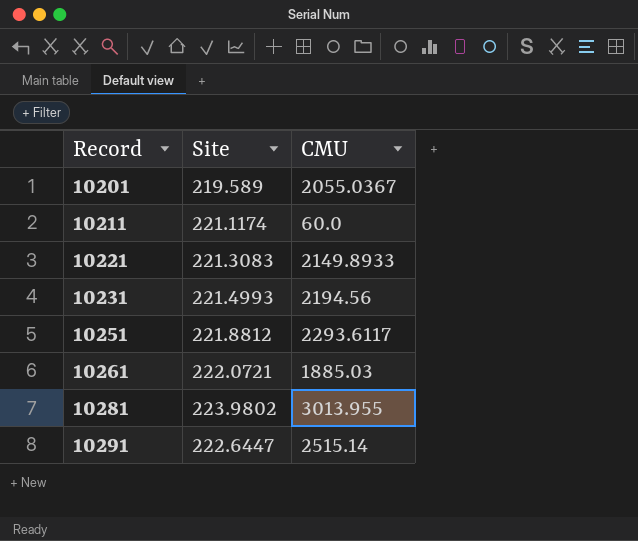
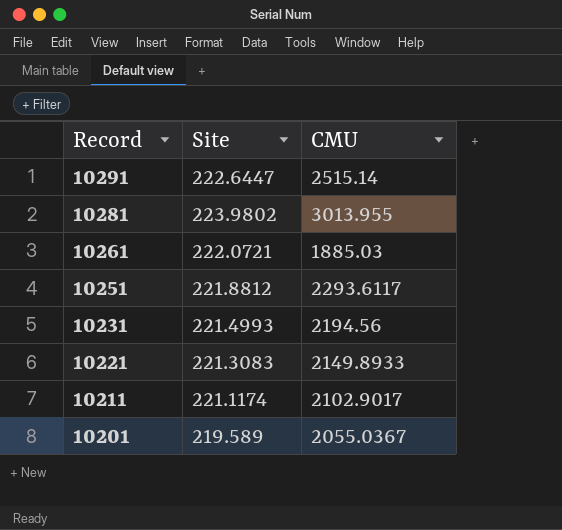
row order: Record ascending -> Record descending
10211 | CMU: 60.0 -> 2102.9017

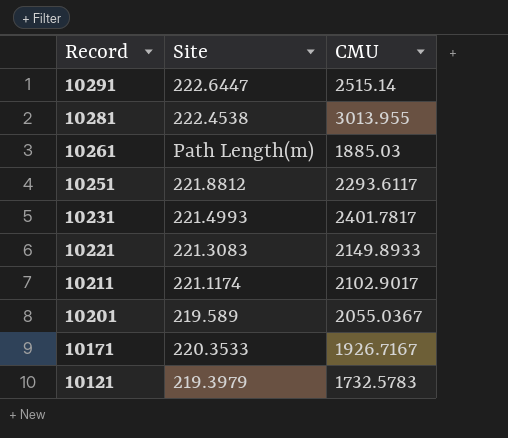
10281 | Site: 223.9802 -> 222.4538
10261 | Site: 222.0721 -> Path Length(m)
10231 | CMU: 2194.56 -> 2401.7817
row 10171: none -> 220.3533 | 1926.7167
row 10121: none -> 219.3979 | 1732.5783

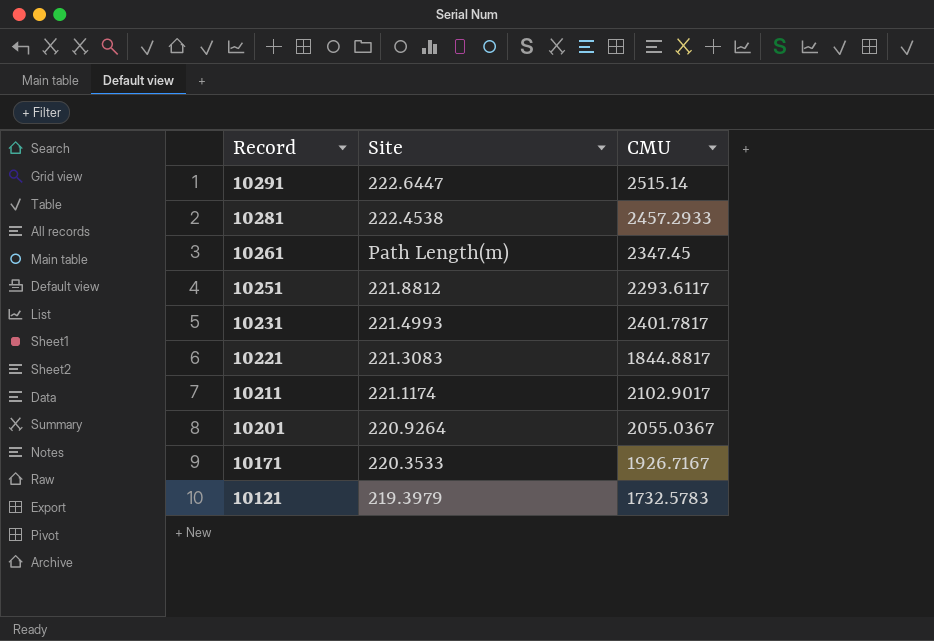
10281 | CMU: 3013.955 -> 2457.2933
10261 | CMU: 1885.03 -> 2347.45
10221 | CMU: 2149.8933 -> 1844.8817
10201 | Site: 219.589 -> 220.9264

